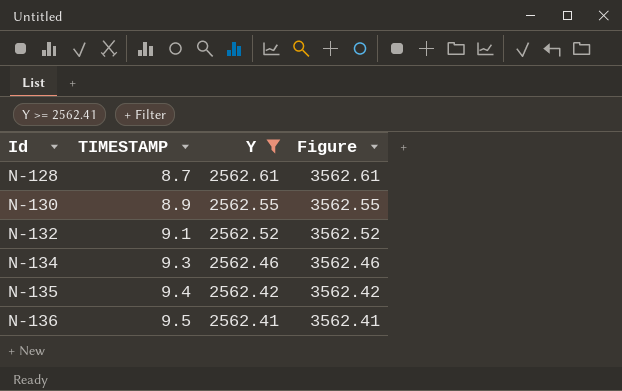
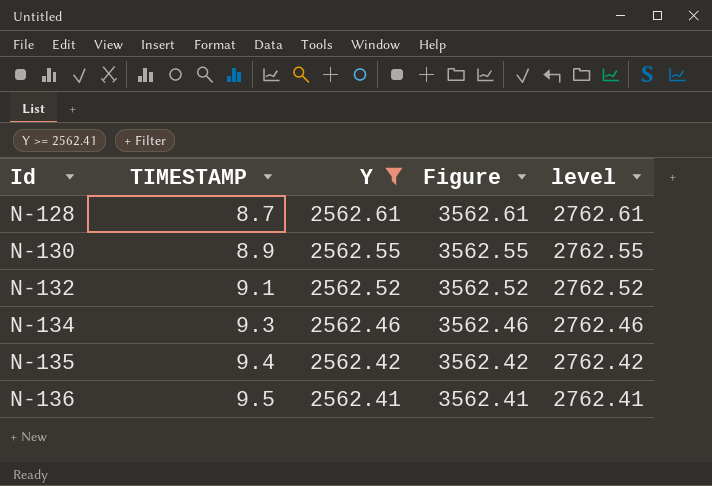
column level | formula: none -> [Y] + 200

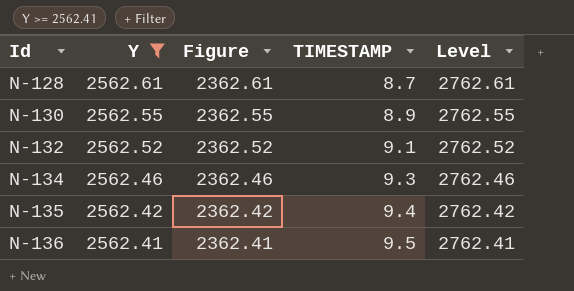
column Figure | formula: [Y] + 1000 -> [Y] - 200
column TIMESTAMP | position: 2 -> 4
column name: level -> Level

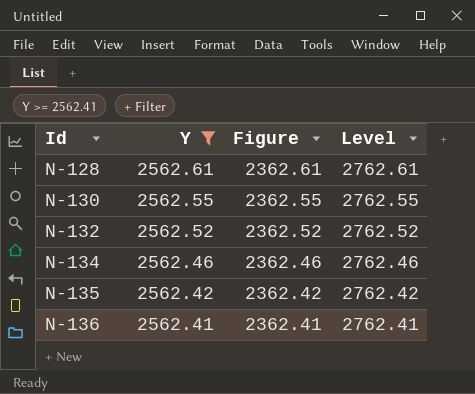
column TIMESTAMP | position: 4 -> none

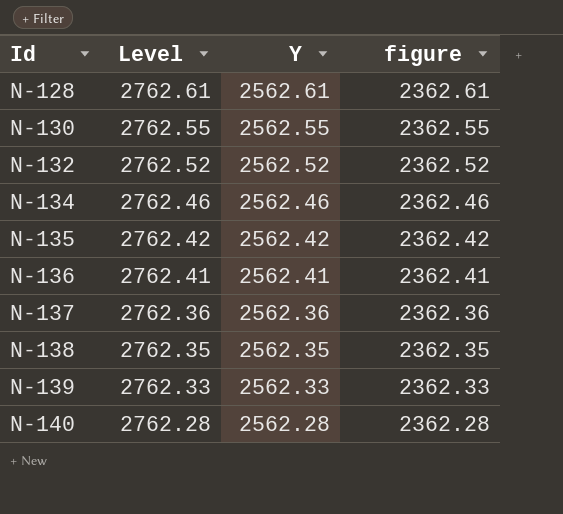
filter: Y >= 2562.41 -> none
column Level | position: 4 -> 2
column name: Figure -> figure

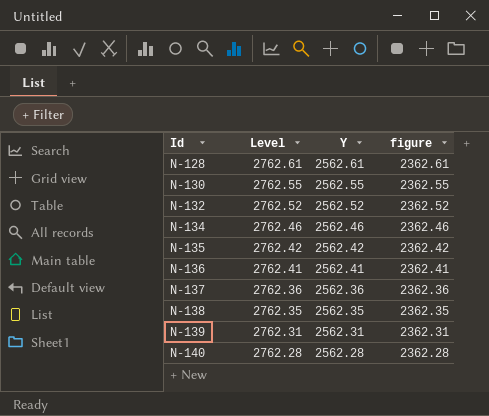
N-139 | Level: 2762.33 -> 2762.31
N-139 | Y: 2562.33 -> 2562.31
N-139 | figure: 2362.33 -> 2362.31

